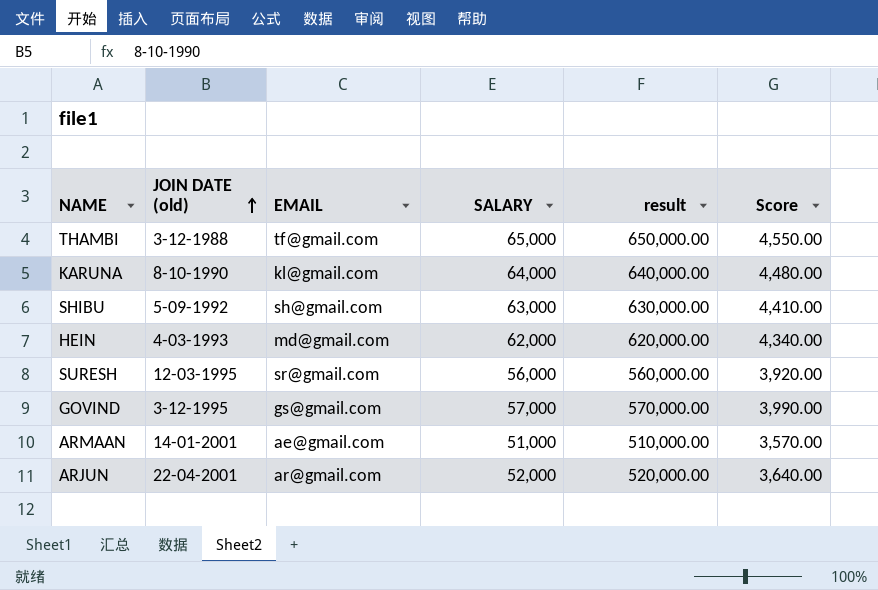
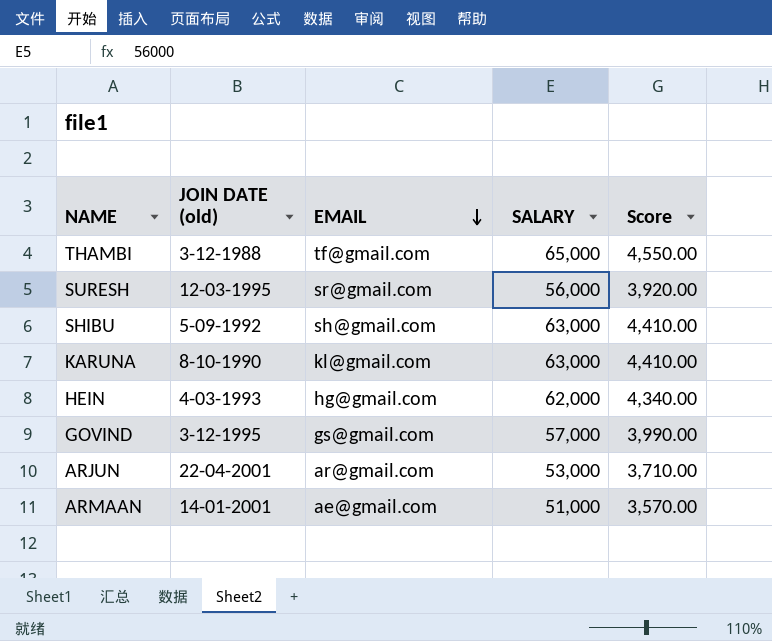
row order: JOIN DATE (old) ascending -> EMAIL descending
column result | formula: [SALARY] * 10 -> none
KARUNA | SALARY: 64,000 -> 63,000
KARUNA | Score: 4,480.00 -> 4,410.00
HEIN | EMAIL: md@gmail.com -> hg@gmail.com
ARJUN | SALARY: 52,000 -> 53,000
ARJUN | Score: 3,640.00 -> 3,710.00

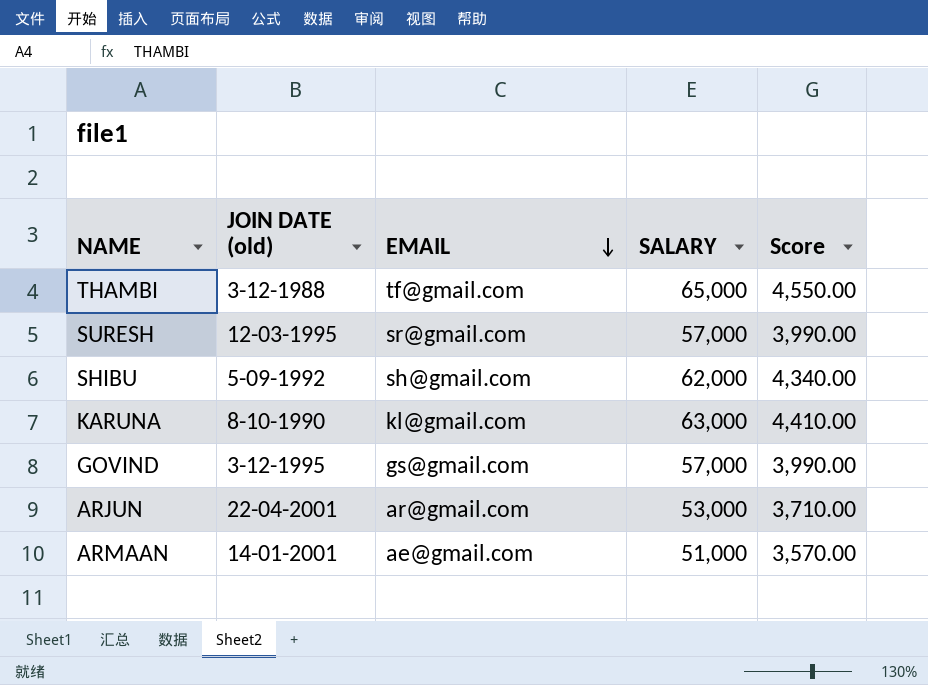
row HEIN: 4-03-1993 | hg@gmail.com | 62,000 | 4,340.00 -> none
SURESH | SALARY: 56,000 -> 57,000
SURESH | Score: 3,920.00 -> 3,990.00
SHIBU | SALARY: 63,000 -> 62,000
SHIBU | Score: 4,410.00 -> 4,340.00

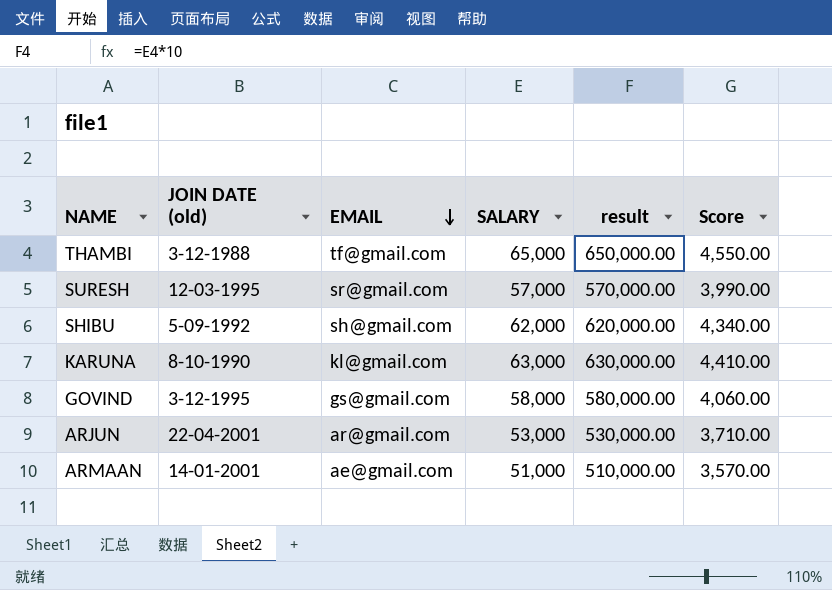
column result | formula: none -> [SALARY] * 10
GOVIND | SALARY: 57,000 -> 58,000
GOVIND | Score: 3,990.00 -> 4,060.00

